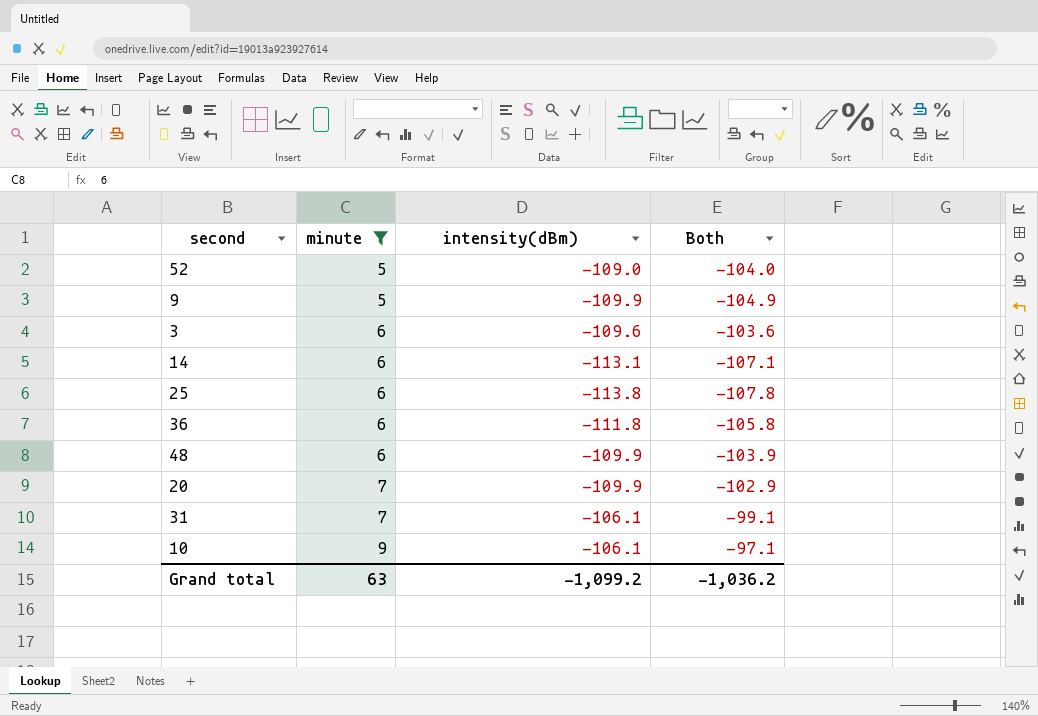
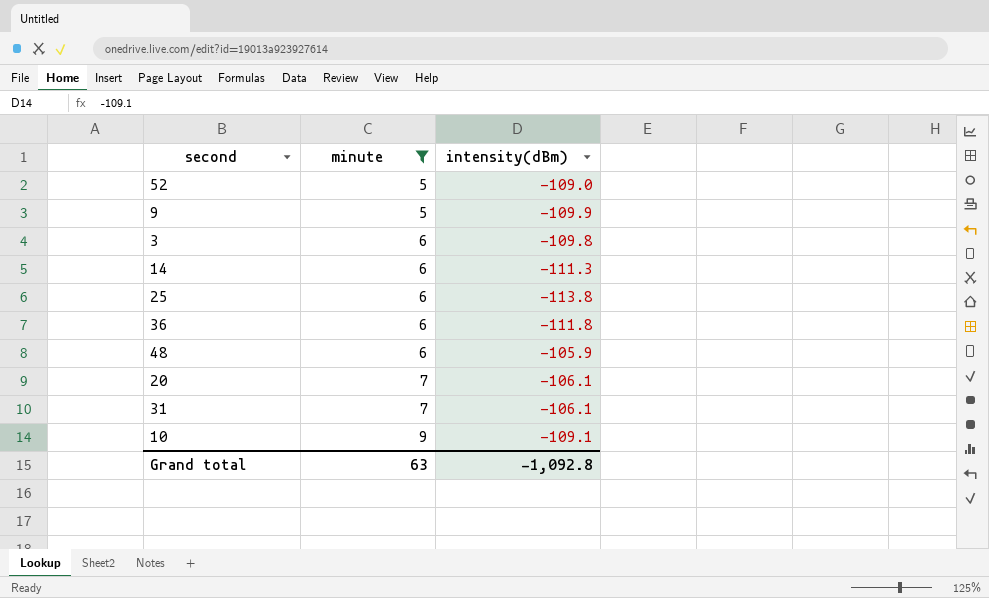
column Both | formula: [minute] + [intensity(dBm)] -> none
3 | intensity(dBm): -109.6 -> -109.8
14 | intensity(dBm): -113.1 -> -111.3
48 | intensity(dBm): -109.9 -> -105.9
20 | intensity(dBm): -109.9 -> -106.1
10 | intensity(dBm): -106.1 -> -109.1
Grand total | intensity(dBm): -1,099.2 -> -1,092.8

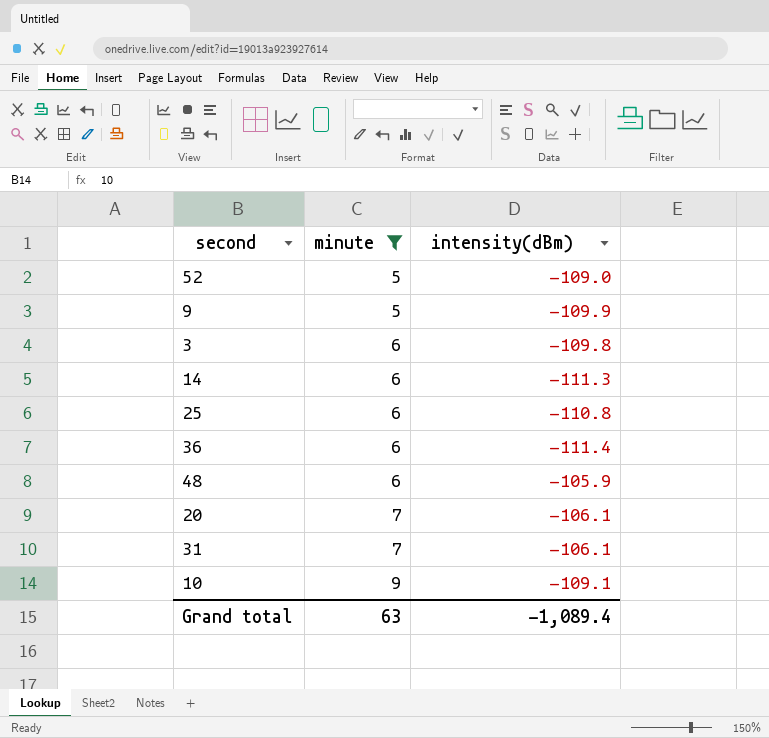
25 | intensity(dBm): -113.8 -> -110.8
36 | intensity(dBm): -111.8 -> -111.4
Grand total | intensity(dBm): -1,092.8 -> -1,089.4

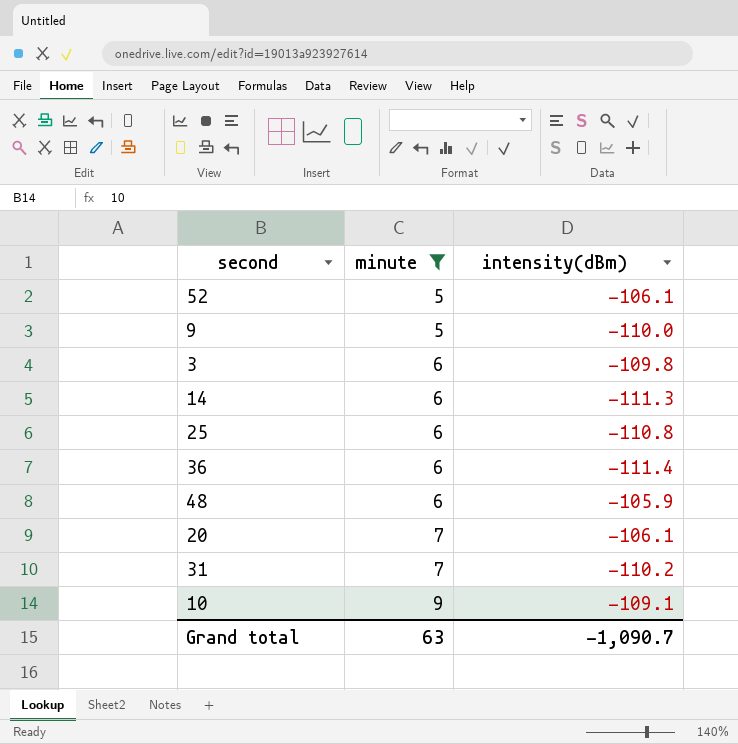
52 | intensity(dBm): -109.0 -> -106.1
9 | intensity(dBm): -109.9 -> -110.0
31 | intensity(dBm): -106.1 -> -110.2
Grand total | intensity(dBm): -1,089.4 -> -1,090.7

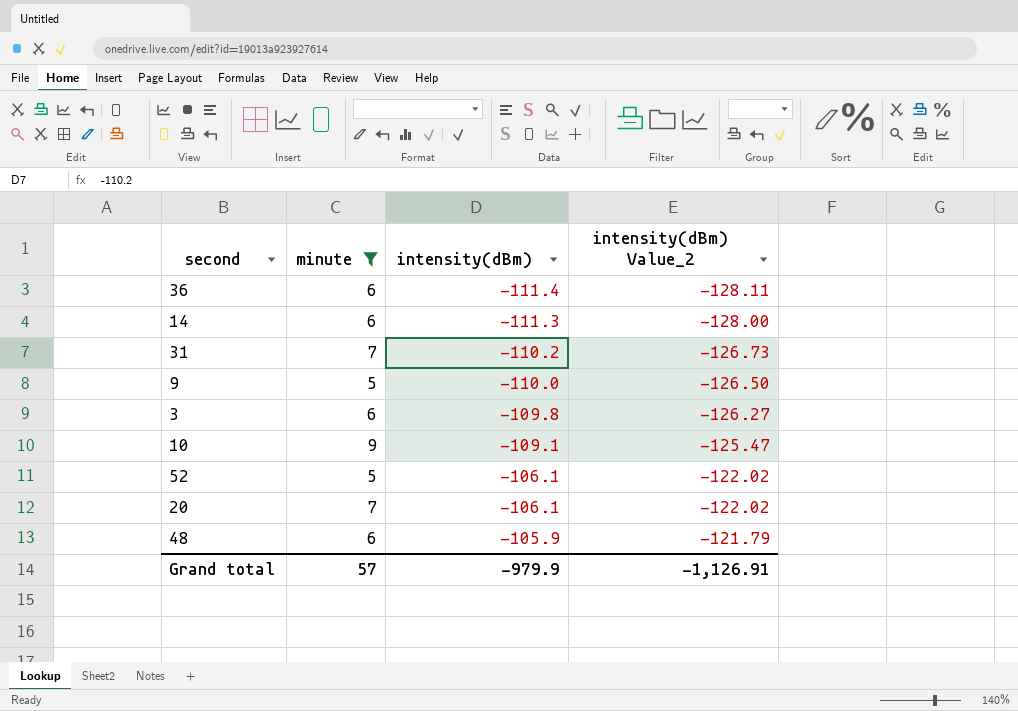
row order: minute ascending -> intensity(dBm) ascending
column intensity(dBm) Value_2 | formula: none -> [intensity(dBm)] * 1.15
row 25: 6 | -110.8 -> none
Grand total | minute: 63 -> 57
Grand total | intensity(dBm): -1,090.7 -> -979.9

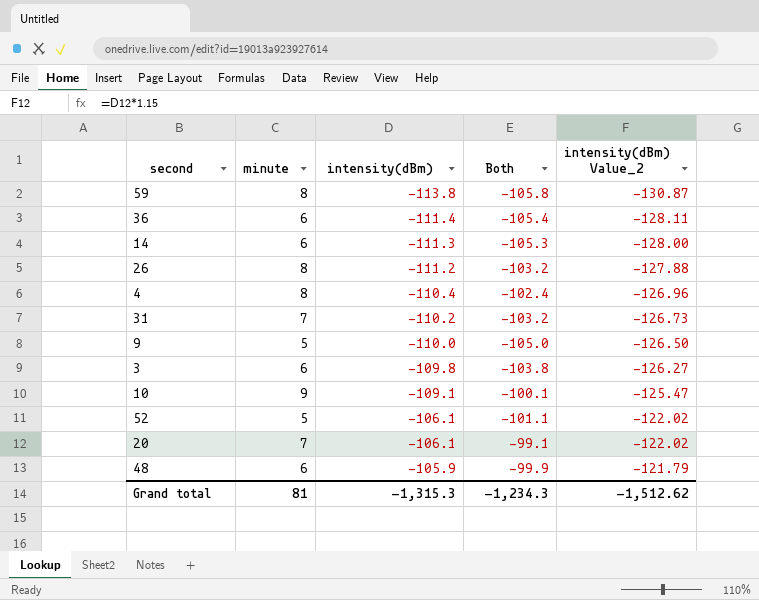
filter: minute != 8 -> none
column Both | formula: none -> [minute] + [intensity(dBm)]
Grand total | minute: 57 -> 81
Grand total | intensity(dBm): -979.9 -> -1,315.3
Grand total | intensity(dBm) Value_2: -1,126.91 -> -1,512.62

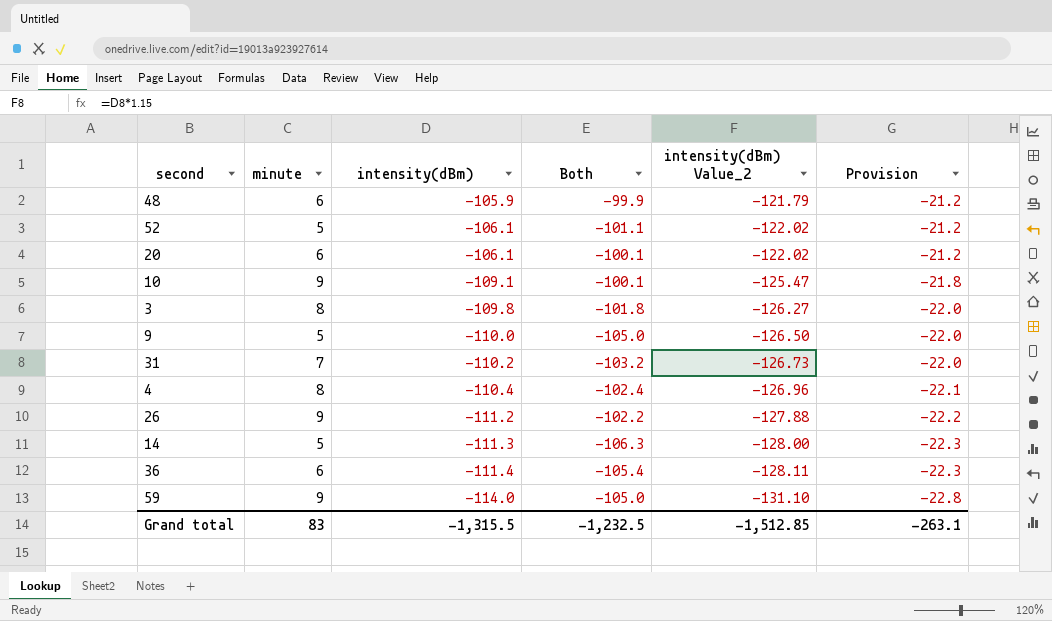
row order: intensity(dBm) ascending -> intensity(dBm) descending
column Provision | formula: none -> [intensity(dBm)] * 0.2
20 | minute: 7 -> 6
20 | Both: -99.1 -> -100.1
3 | minute: 6 -> 8
3 | Both: -103.8 -> -101.8
26 | minute: 8 -> 9
26 | Both: -103.2 -> -102.2
14 | minute: 6 -> 5
14 | Both: -105.3 -> -106.3
59 | minute: 8 -> 9
59 | intensity(dBm): -113.8 -> -114.0
59 | Both: -105.8 -> -105.0
59 | intensity(dBm) Value_2: -130.87 -> -131.10
Grand total | minute: 81 -> 83
Grand total | intensity(dBm): -1,315.3 -> -1,315.5
Grand total | Both: -1,234.3 -> -1,232.5
Grand total | intensity(dBm) Value_2: -1,512.62 -> -1,512.85

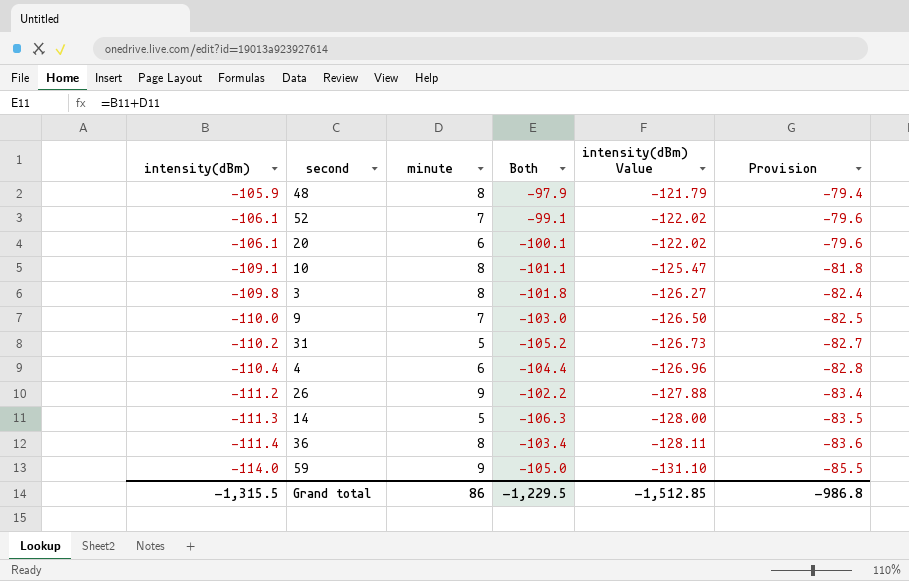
column intensity(dBm) | position: 3 -> 1
column name: intensity(dBm) Value_2 -> intensity(dBm) Value
column Provision | formula: [intensity(dBm)] * 0.2 -> [intensity(dBm)] * 0.75
48 | minute: 6 -> 8
48 | Both: -99.9 -> -97.9
52 | minute: 5 -> 7
52 | Both: -101.1 -> -99.1
10 | minute: 9 -> 8
10 | Both: -100.1 -> -101.1
9 | minute: 5 -> 7
9 | Both: -105.0 -> -103.0
31 | minute: 7 -> 5
31 | Both: -103.2 -> -105.2
4 | minute: 8 -> 6
4 | Both: -102.4 -> -104.4
36 | minute: 6 -> 8
36 | Both: -105.4 -> -103.4
Grand total | minute: 83 -> 86
Grand total | Both: -1,232.5 -> -1,229.5
Grand total | Provision: -263.1 -> -986.8

